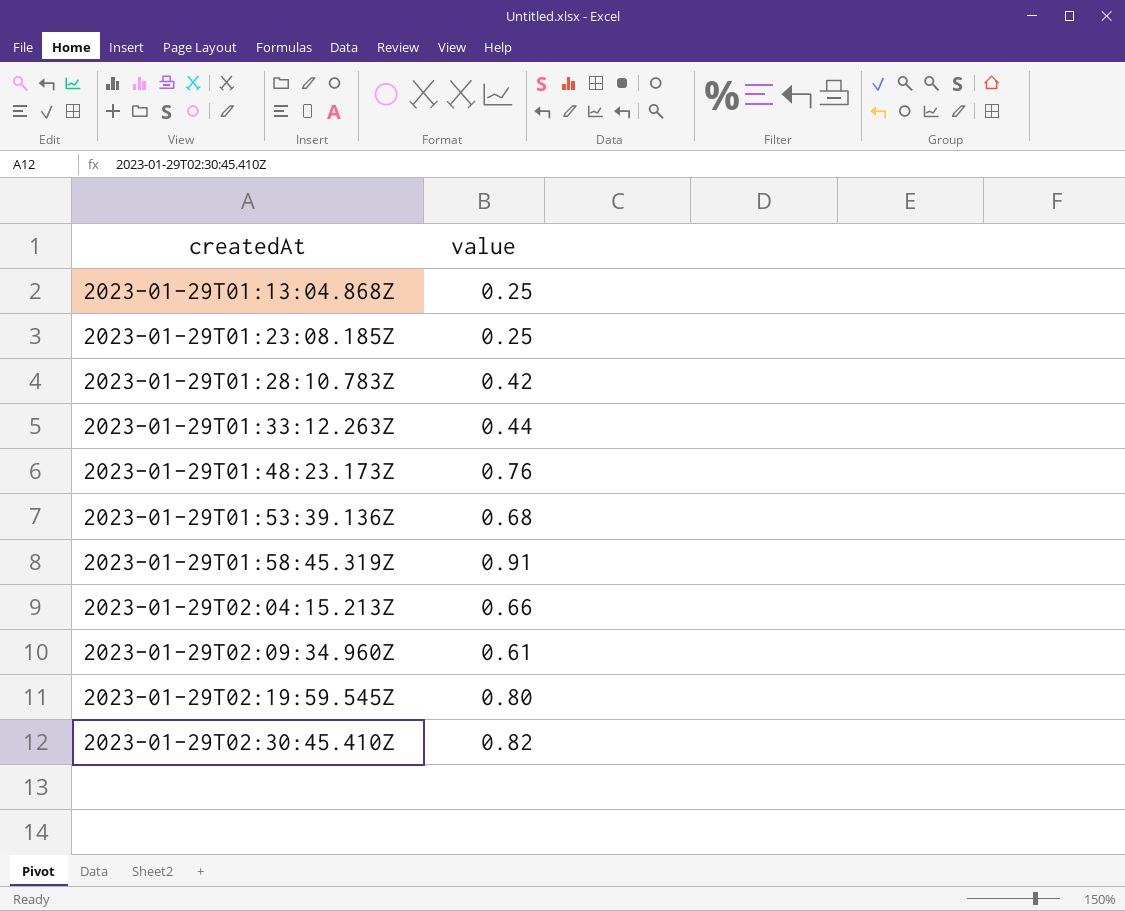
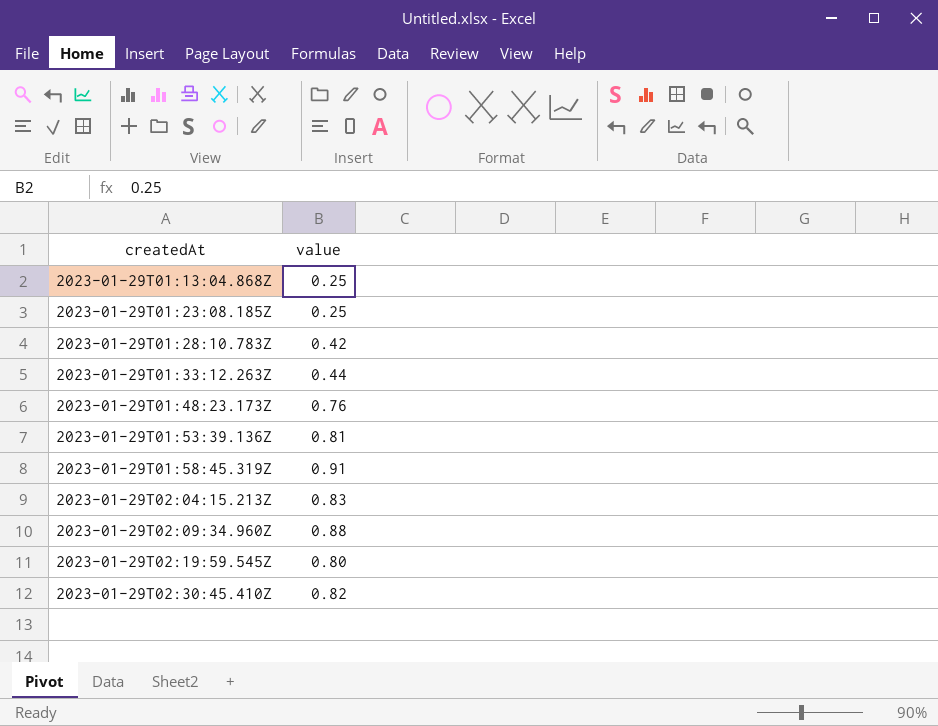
2023-01-29T01:53:39.136Z | value: 0.68 -> 0.81
2023-01-29T02:04:15.213Z | value: 0.66 -> 0.83
2023-01-29T02:09:34.960Z | value: 0.61 -> 0.88

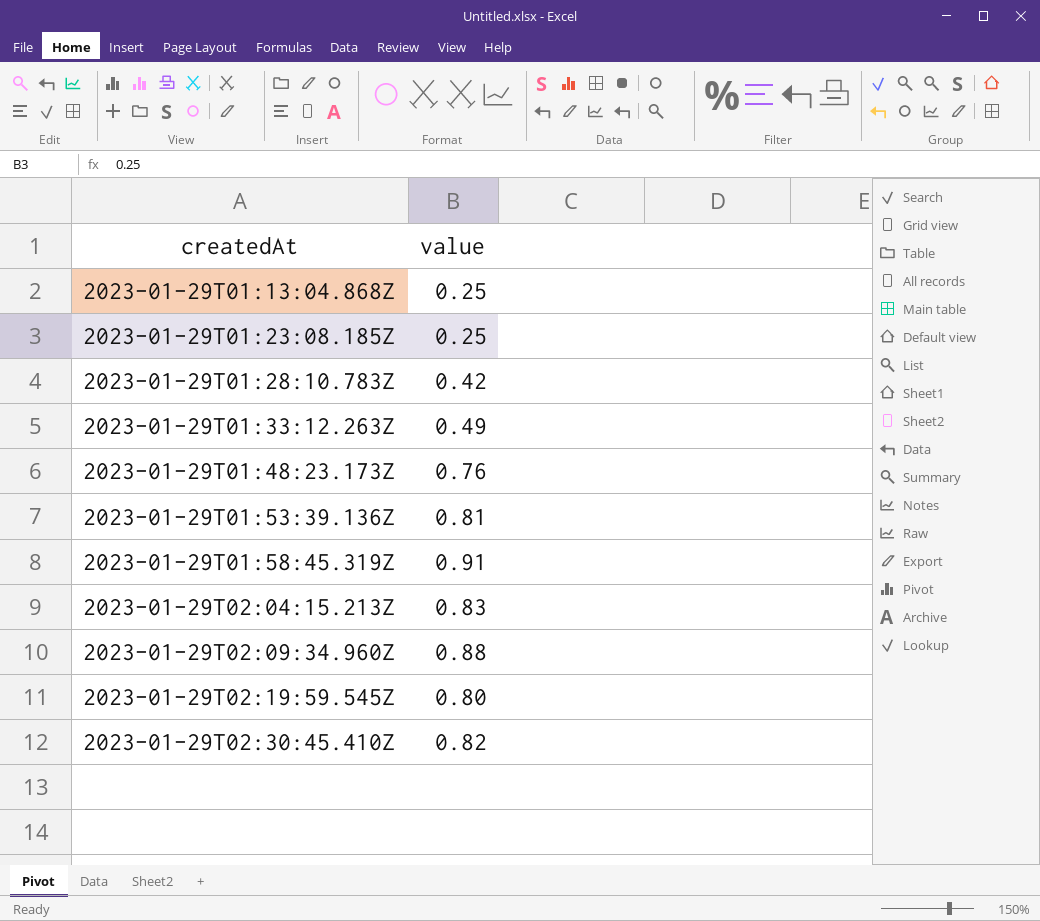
2023-01-29T01:33:12.263Z | value: 0.44 -> 0.49

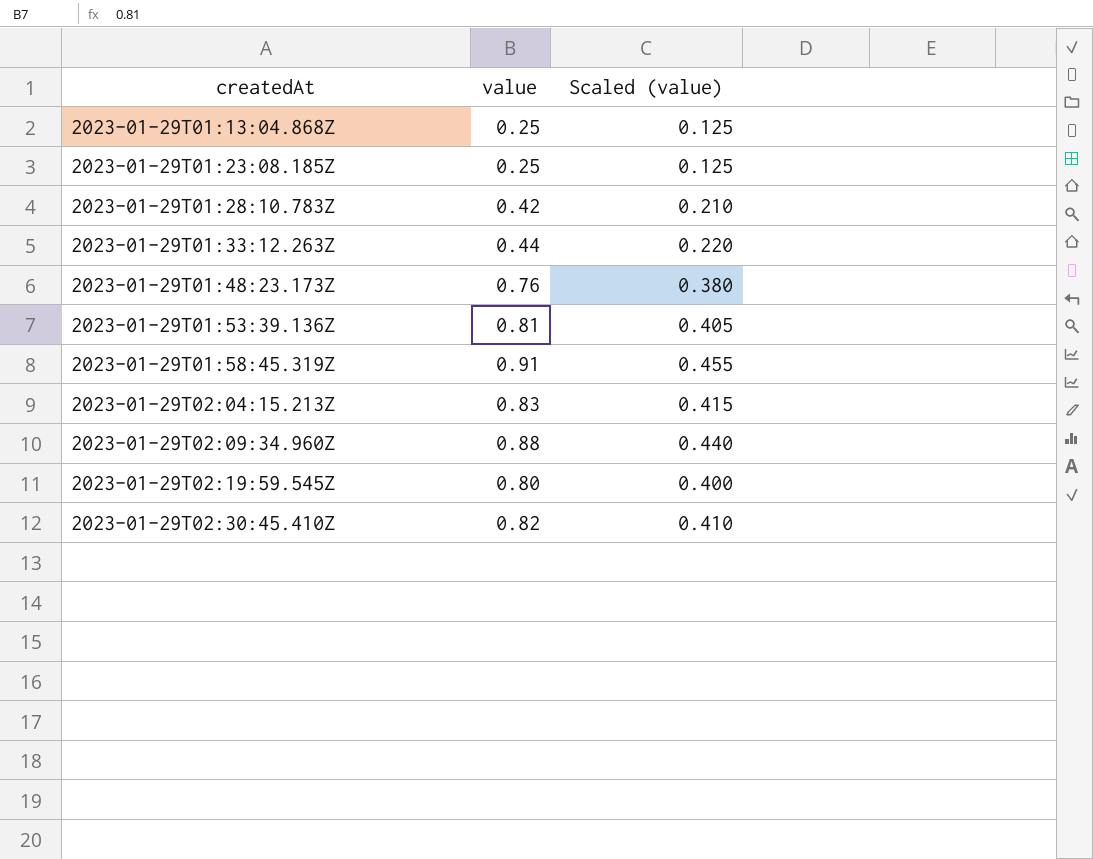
column Scaled (value) | formula: none -> [value] * 0.5
2023-01-29T01:33:12.263Z | value: 0.49 -> 0.44

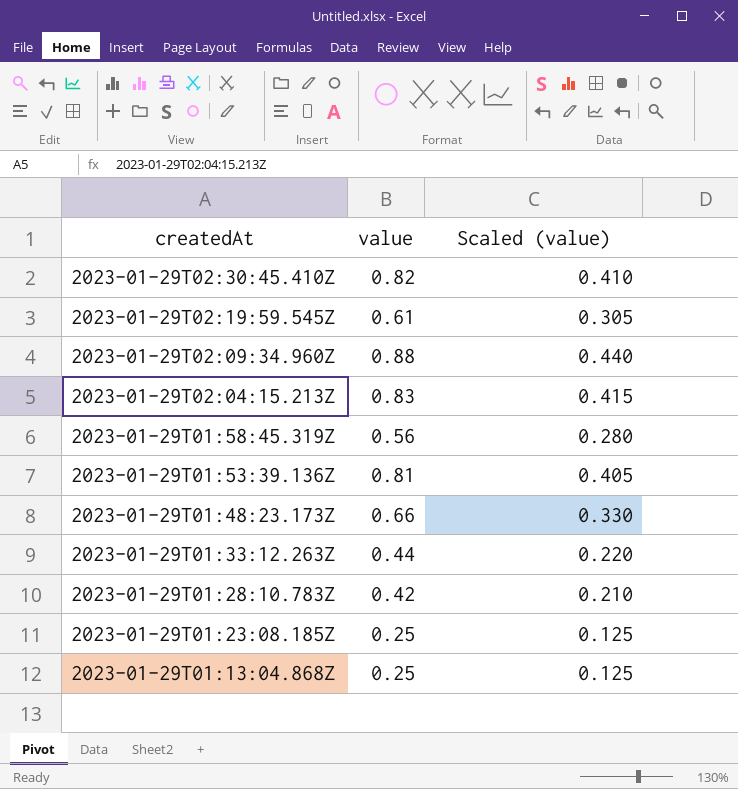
row order: createdAt ascending -> createdAt descending
2023-01-29T02:19:59.545Z | value: 0.80 -> 0.61
2023-01-29T02:19:59.545Z | Scaled (value): 0.400 -> 0.305
2023-01-29T01:58:45.319Z | value: 0.91 -> 0.56
2023-01-29T01:58:45.319Z | Scaled (value): 0.455 -> 0.280
2023-01-29T01:48:23.173Z | value: 0.76 -> 0.66
2023-01-29T01:48:23.173Z | Scaled (value): 0.380 -> 0.330

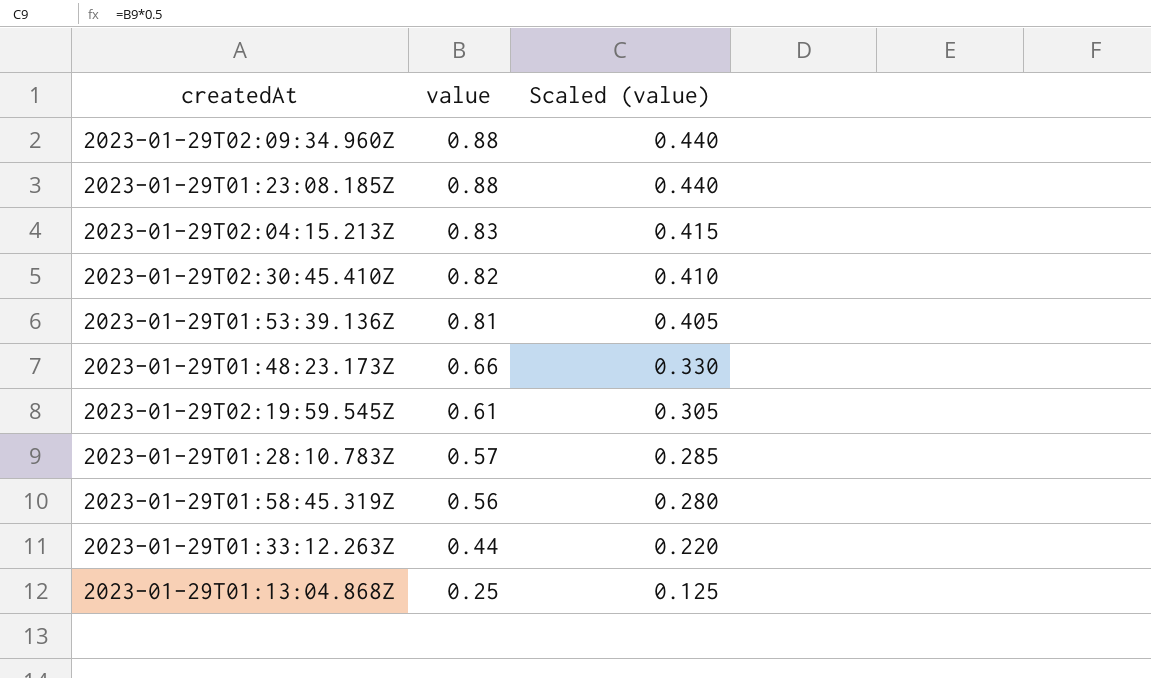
row order: createdAt descending -> value descending
2023-01-29T01:23:08.185Z | value: 0.25 -> 0.88
2023-01-29T01:23:08.185Z | Scaled (value): 0.125 -> 0.440
2023-01-29T01:28:10.783Z | value: 0.42 -> 0.57
2023-01-29T01:28:10.783Z | Scaled (value): 0.210 -> 0.285

